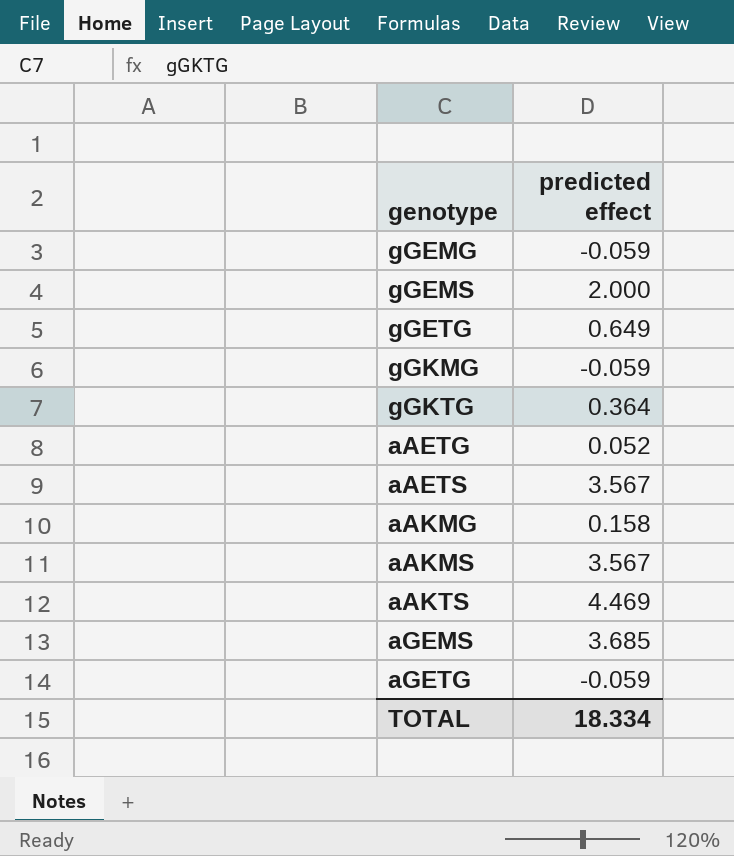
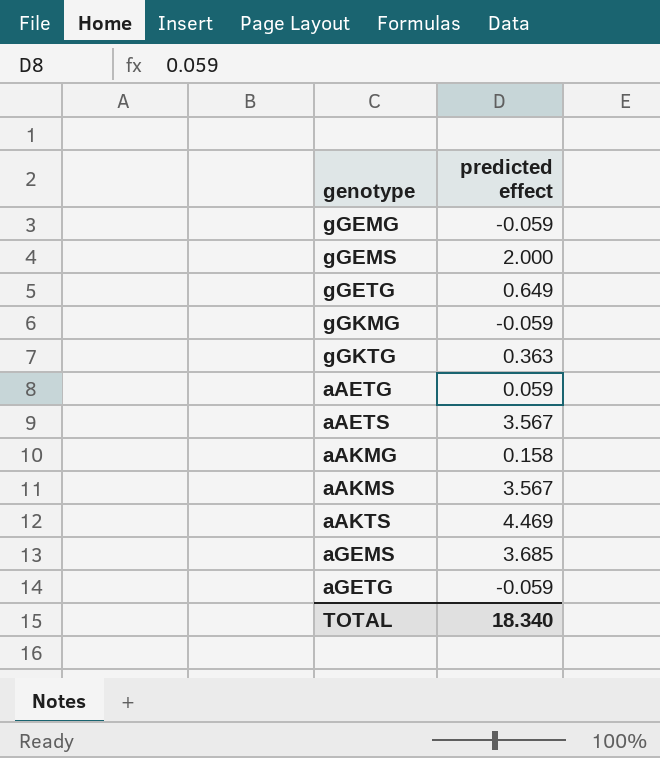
gGKTG | predicted effect: 0.364 -> 0.363
aAETG | predicted effect: 0.052 -> 0.059
TOTAL | predicted effect: 18.334 -> 18.340

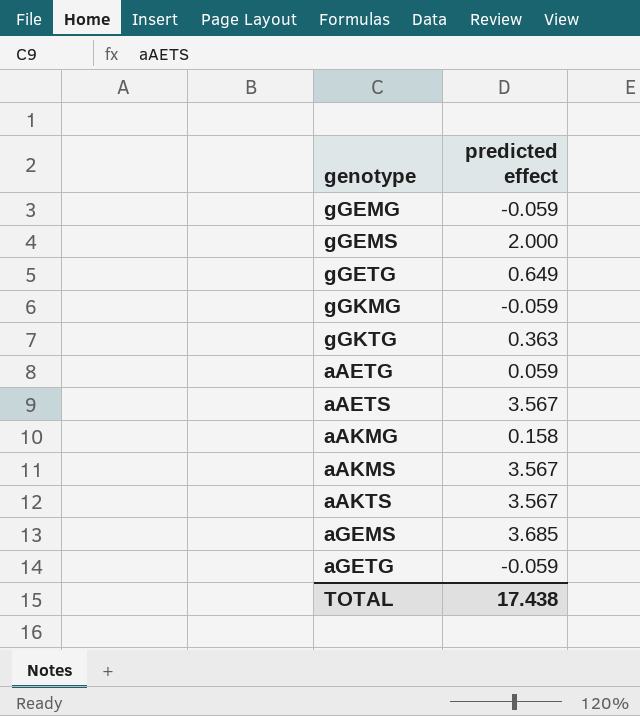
aAKTS | predicted effect: 4.469 -> 3.567
TOTAL | predicted effect: 18.340 -> 17.438

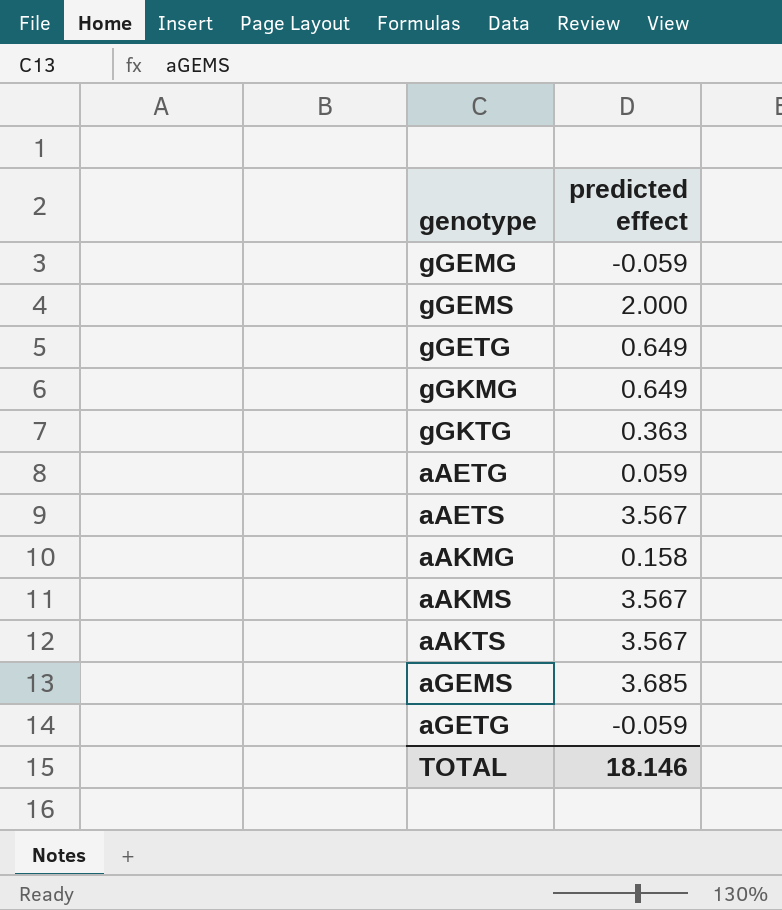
gGKMG | predicted effect: -0.059 -> 0.649
TOTAL | predicted effect: 17.438 -> 18.146

